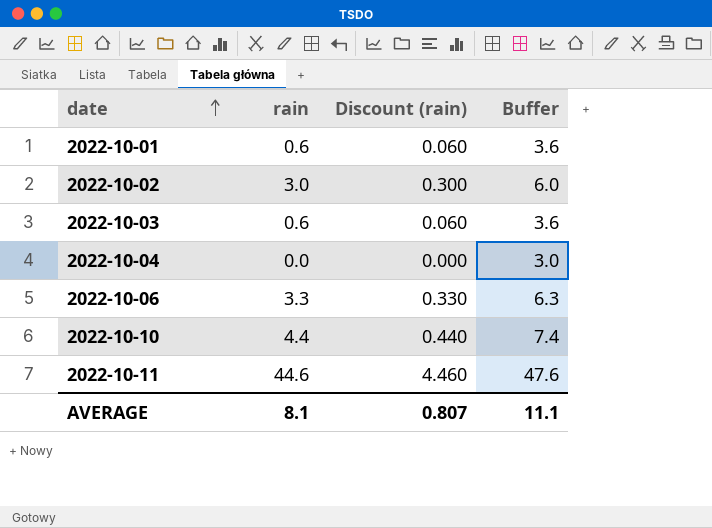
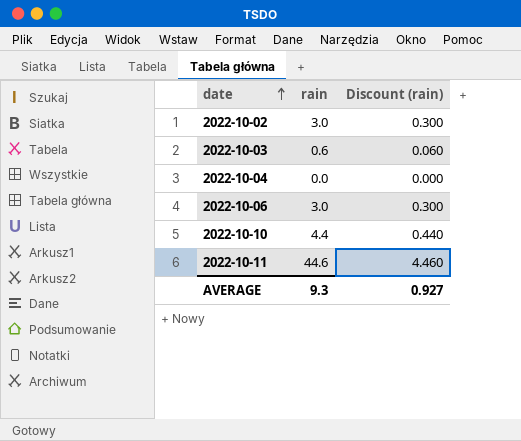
column Buffer | formula: [rain] + 3 -> none
row 2022-10-01: 0.6 | 0.060 | 3.6 -> none
2022-10-06 | rain: 3.3 -> 3.0
2022-10-06 | Discount (rain): 0.330 -> 0.300
AVERAGE | rain: 8.1 -> 9.3
AVERAGE | Discount (rain): 0.807 -> 0.927

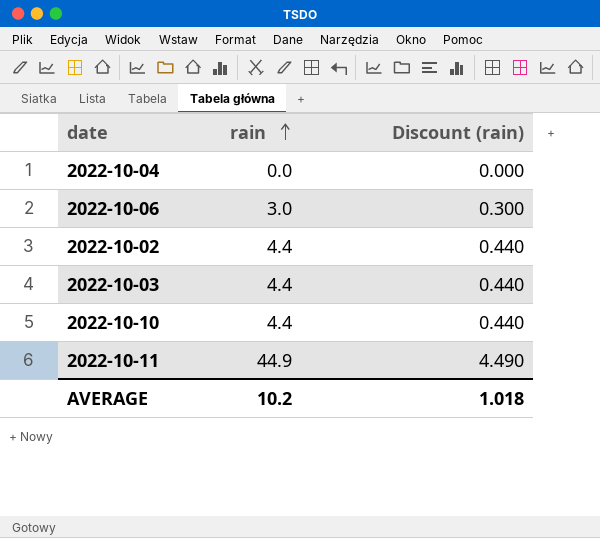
row order: date ascending -> rain ascending
2022-10-02 | rain: 3.0 -> 4.4
2022-10-02 | Discount (rain): 0.300 -> 0.440
2022-10-03 | rain: 0.6 -> 4.4
2022-10-03 | Discount (rain): 0.060 -> 0.440
2022-10-11 | rain: 44.6 -> 44.9
2022-10-11 | Discount (rain): 4.460 -> 4.490
AVERAGE | rain: 9.3 -> 10.2
AVERAGE | Discount (rain): 0.927 -> 1.018

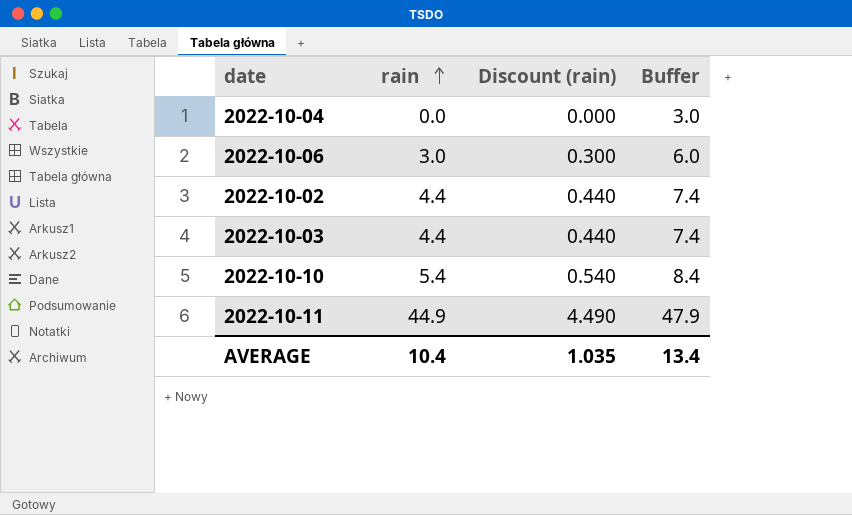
column Buffer | formula: none -> [rain] + 3
2022-10-10 | rain: 4.4 -> 5.4
2022-10-10 | Discount (rain): 0.440 -> 0.540
AVERAGE | rain: 10.2 -> 10.4
AVERAGE | Discount (rain): 1.018 -> 1.035

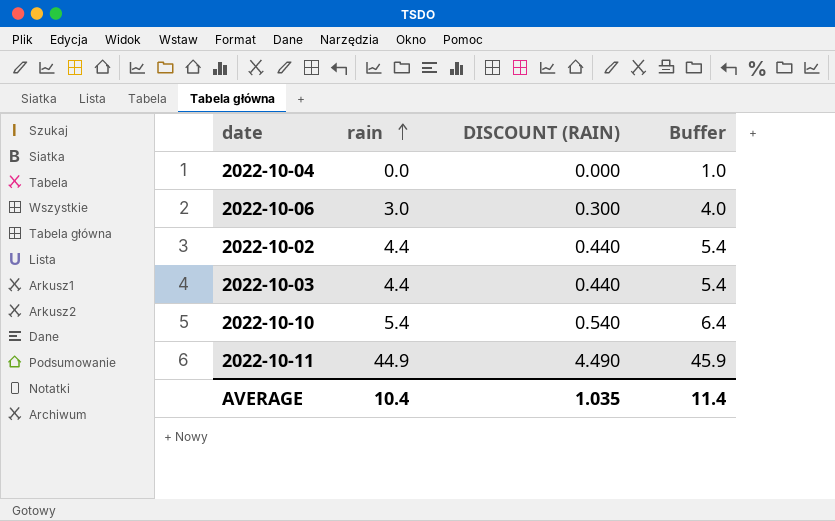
column name: Discount (rain) -> DISCOUNT (RAIN)
column Buffer | formula: [rain] + 3 -> [rain] + 1
AVERAGE | Buffer: 13.4 -> 11.4

